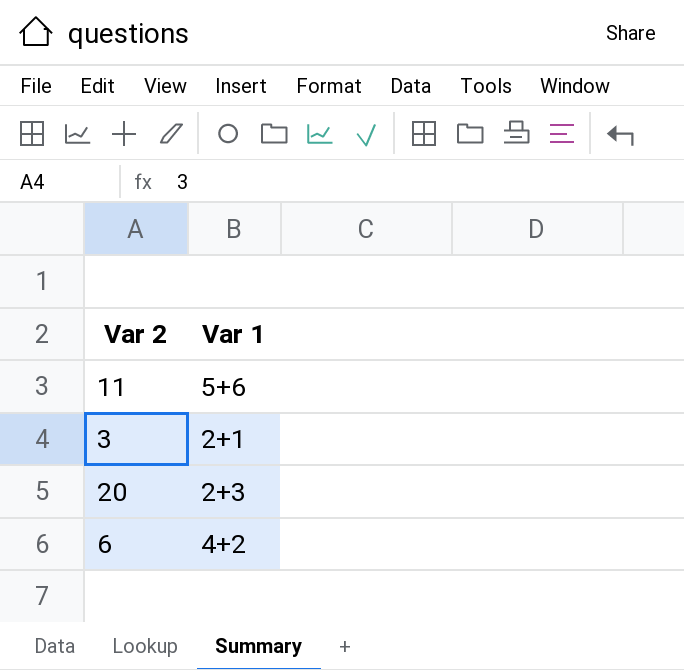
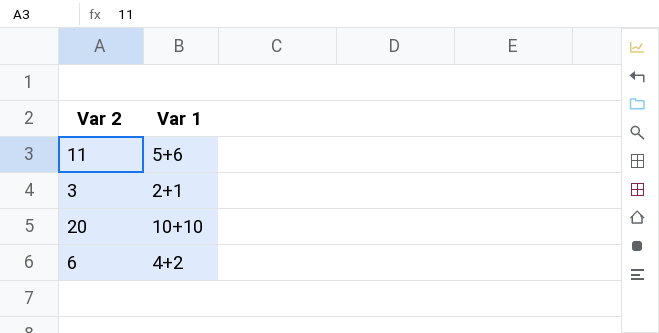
20 | Var 1: 2+3 -> 10+10

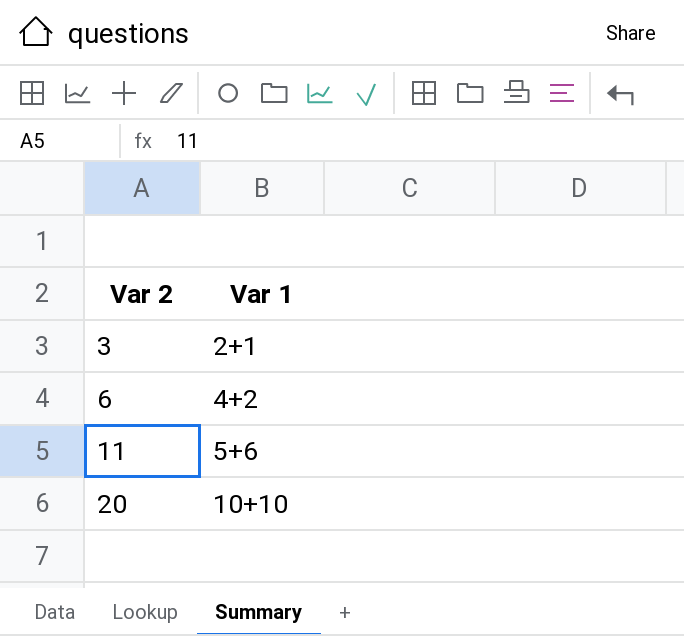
row order: none -> Var 2 ascending

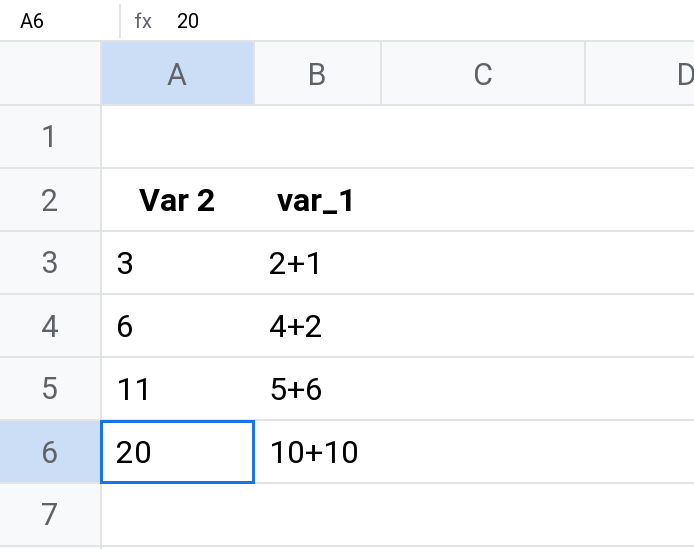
column name: Var 1 -> var_1

